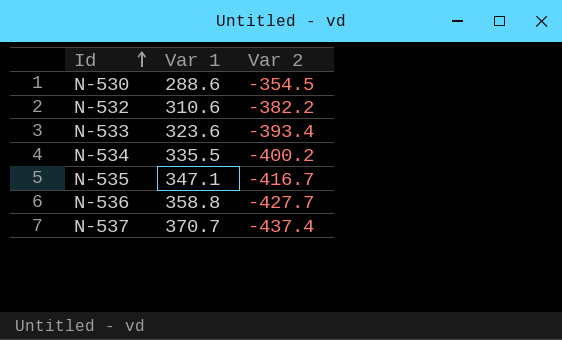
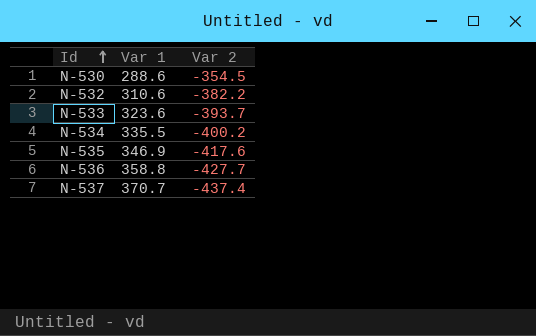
N-533 | Var 2: -393.4 -> -393.7
N-535 | Var 1: 347.1 -> 346.9
N-535 | Var 2: -416.7 -> -417.6

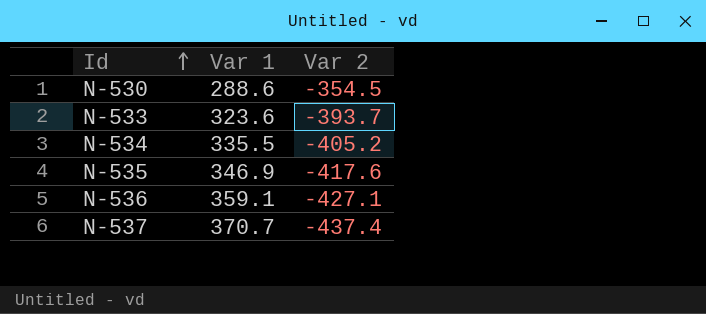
row N-532: 310.6 | -382.2 -> none
N-534 | Var 2: -400.2 -> -405.2
N-536 | Var 1: 358.8 -> 359.1
N-536 | Var 2: -427.7 -> -427.1

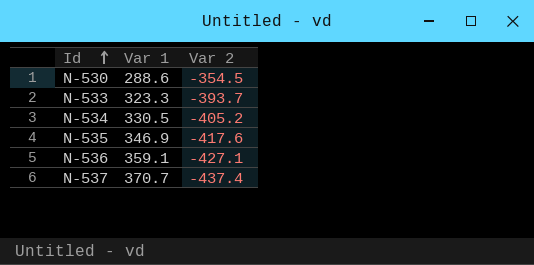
N-533 | Var 1: 323.6 -> 323.3
N-534 | Var 1: 335.5 -> 330.5

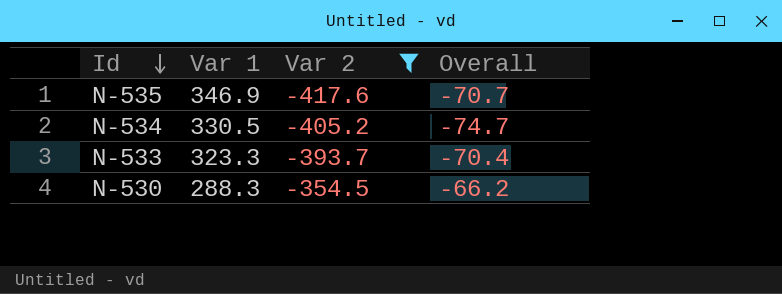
filter: none -> Var 2 >= -417.6
row order: Id ascending -> Id descending
column Overall | formula: none -> [Var 1] + [Var 2]
N-530 | Var 1: 288.6 -> 288.3

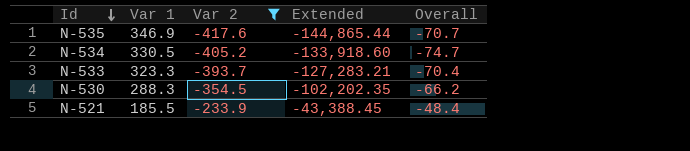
column Extended | formula: none -> [Var 1] * [Var 2]
row N-521: none -> 185.5 | -233.9 | -43,388.45 | -48.4

